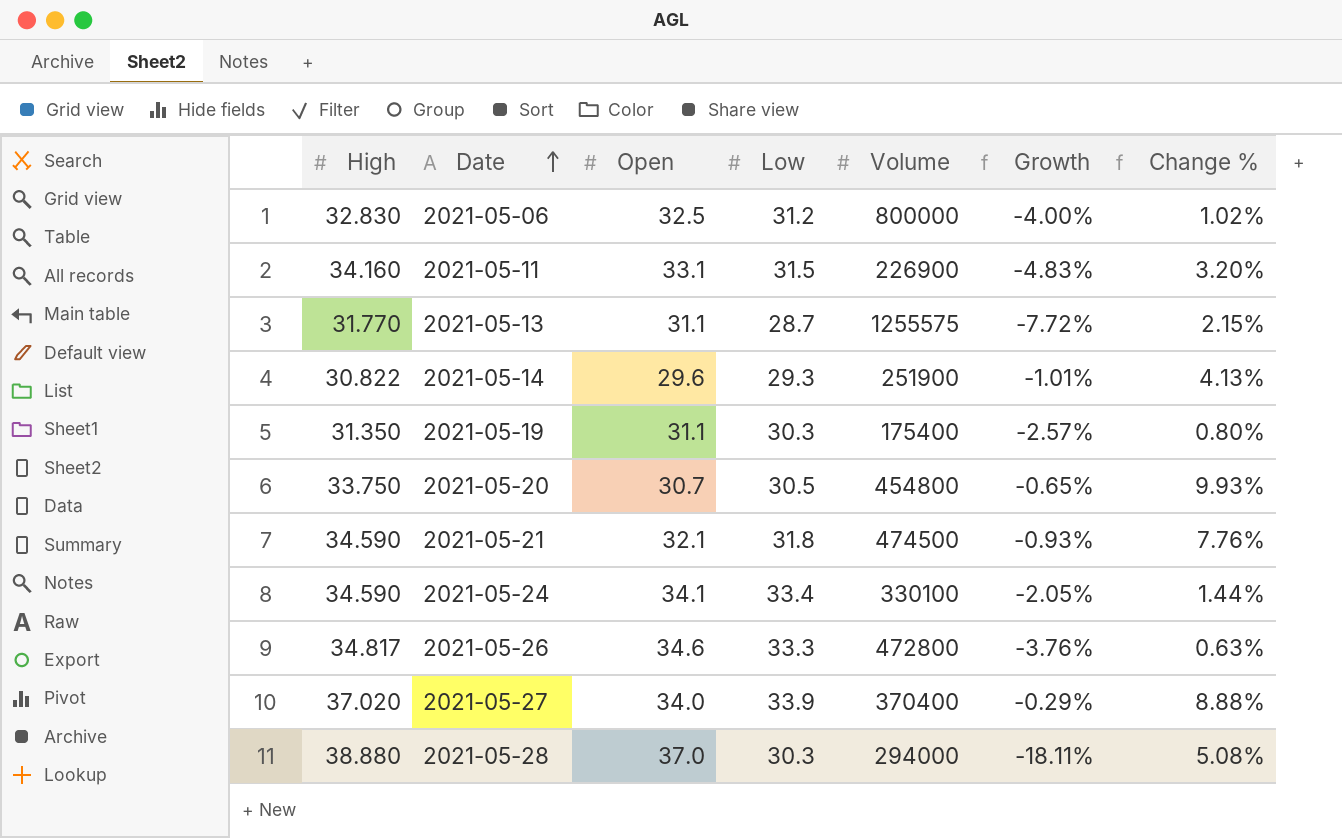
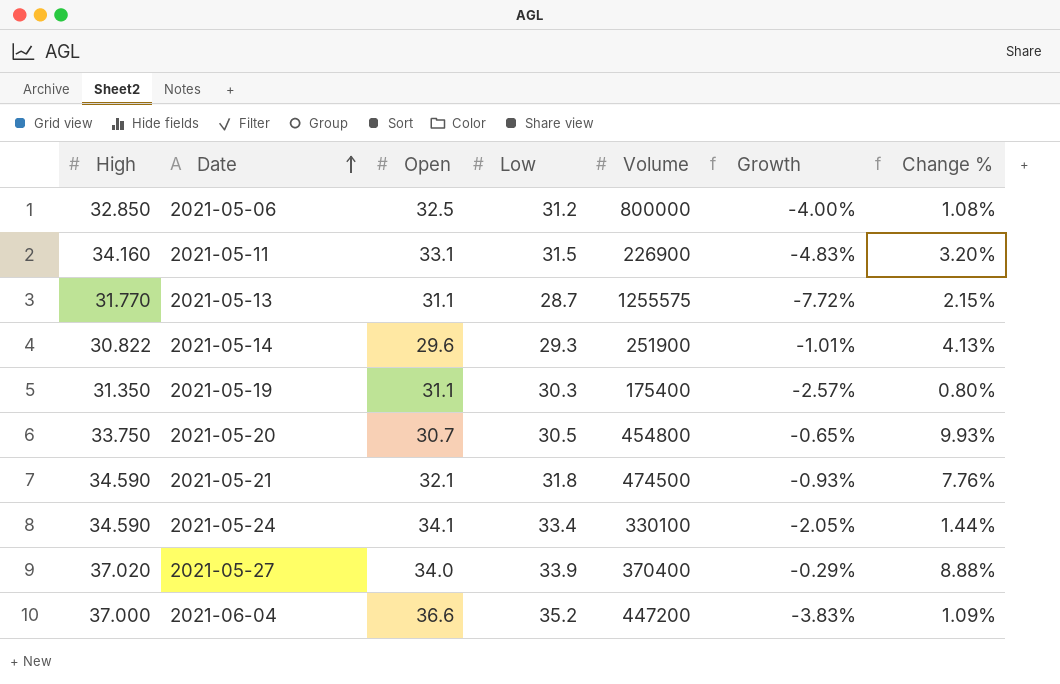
row 2021-05-26: 34.817 | 34.6 | 33.3 | 472800 | -3.76% | 0.63% -> none
row 2021-05-28: 38.880 | 37.0 | 30.3 | 294000 | -18.11% | 5.08% -> none
2021-05-06 | High: 32.830 -> 32.850
2021-05-06 | Change %: 1.02% -> 1.08%
row 2021-06-04: none -> 37.000 | 36.6 | 35.2 | 447200 | -3.83% | 1.09%

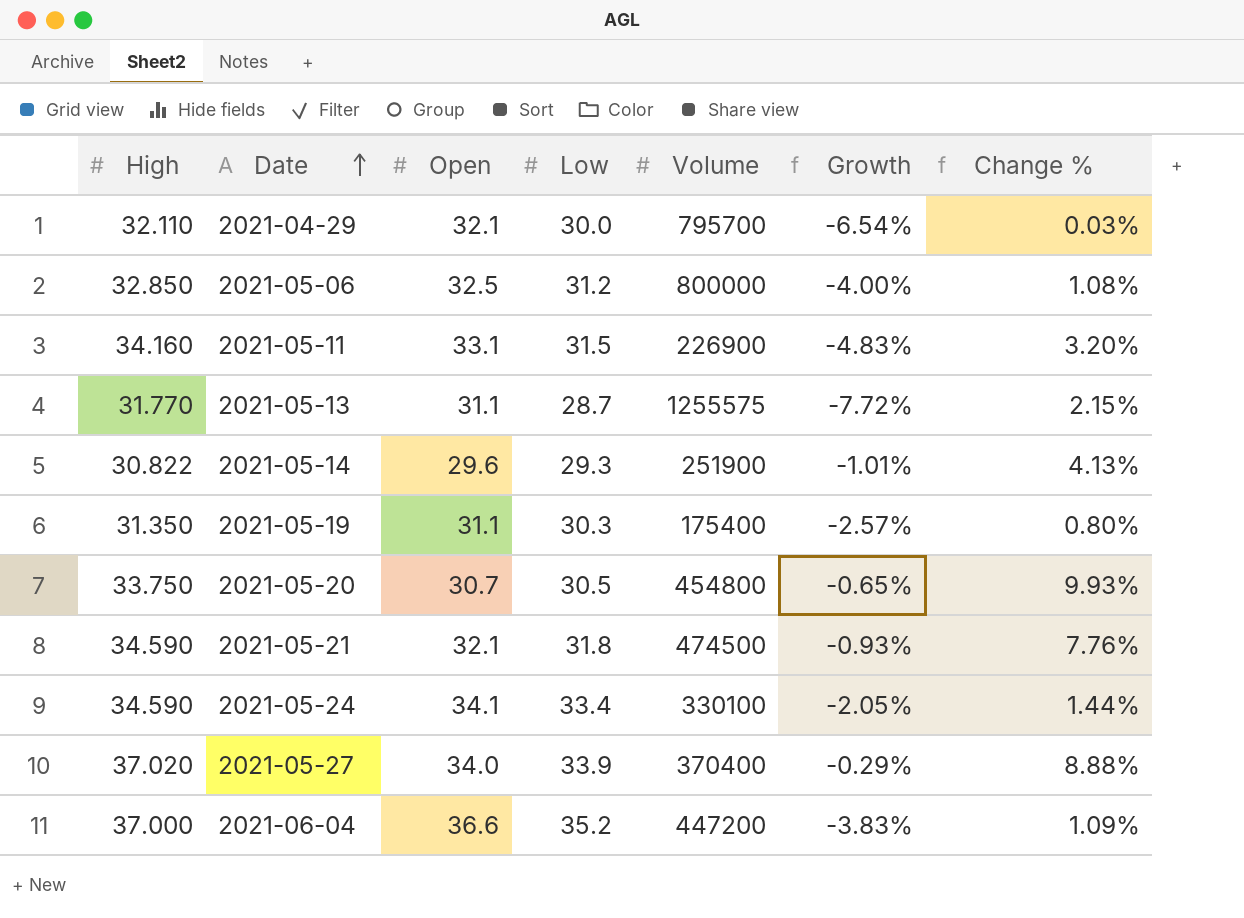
row 2021-04-29: none -> 32.110 | 32.1 | 30.0 | 795700 | -6.54% | 0.03%

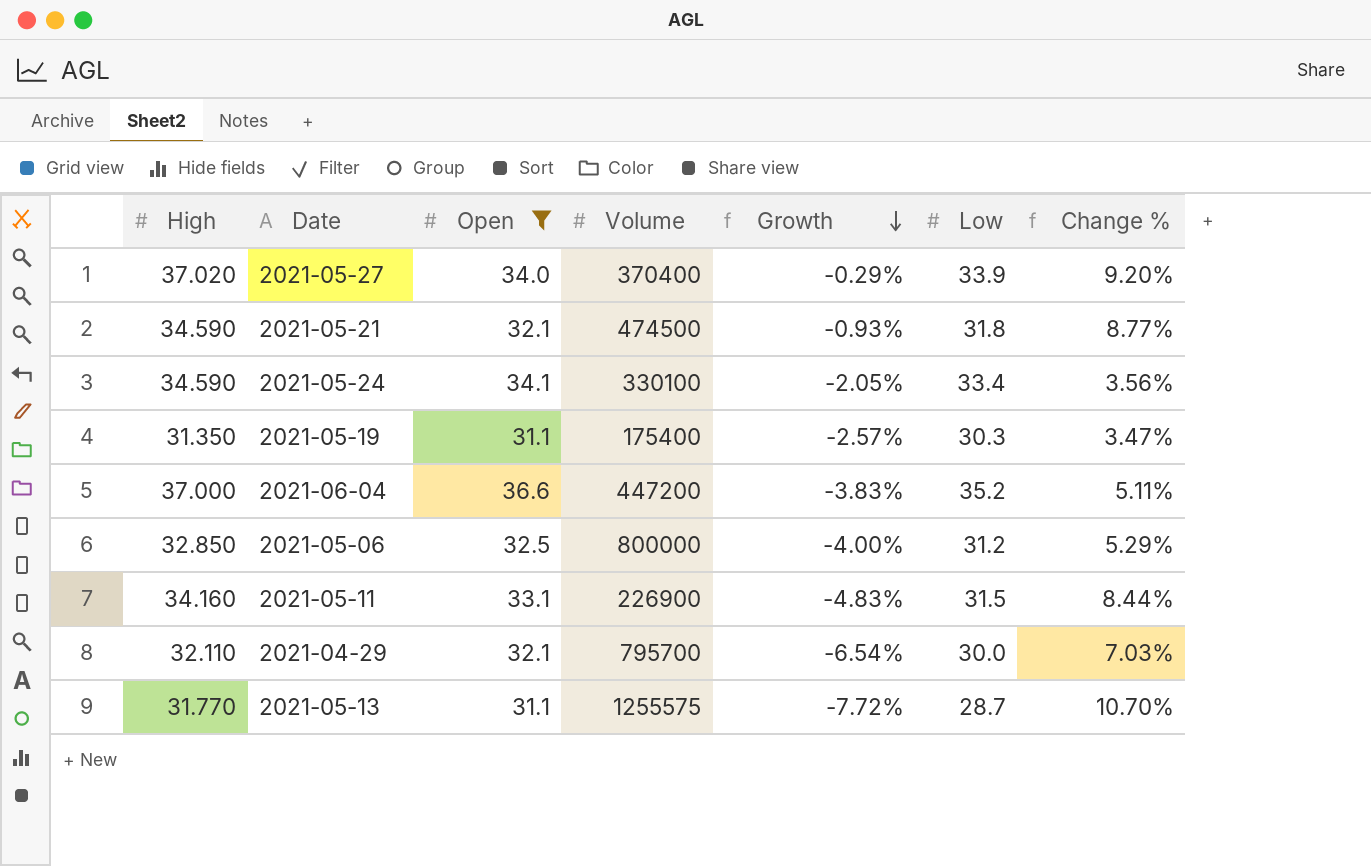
filter: none -> Open >= 31.1
row order: Date ascending -> Growth descending
column Low | position: 4 -> 6
column Change % | formula: ([High] - [Open]) / [Open] -> ([High] - [Low]) / [Low]

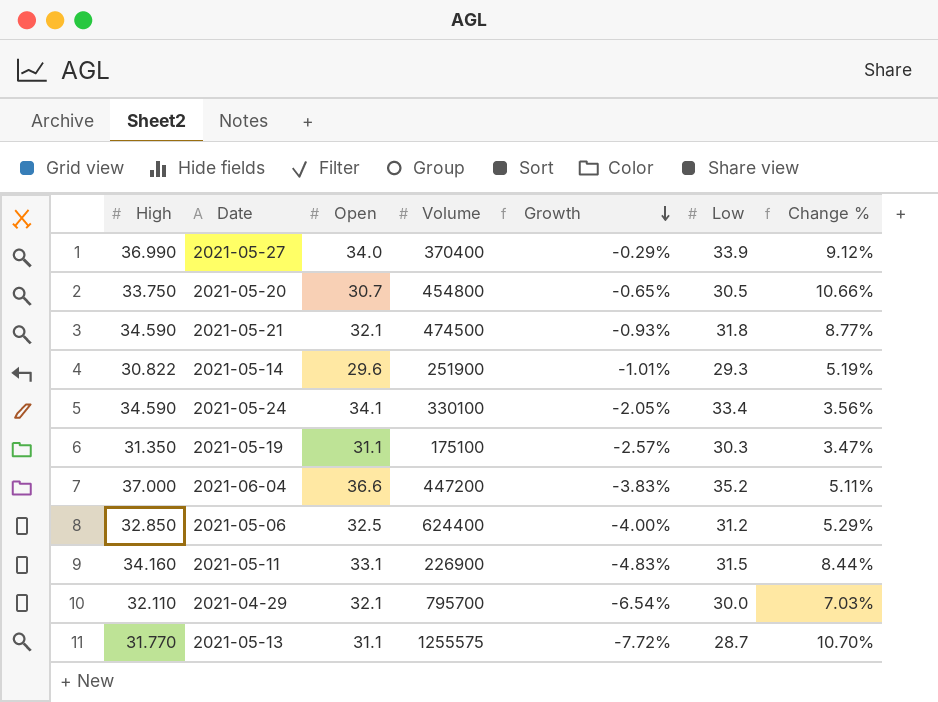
filter: Open >= 31.1 -> none
2021-05-27 | High: 37.020 -> 36.990
2021-05-27 | Change %: 9.20% -> 9.12%
2021-05-19 | Volume: 175400 -> 175100
2021-05-06 | Volume: 800000 -> 624400

